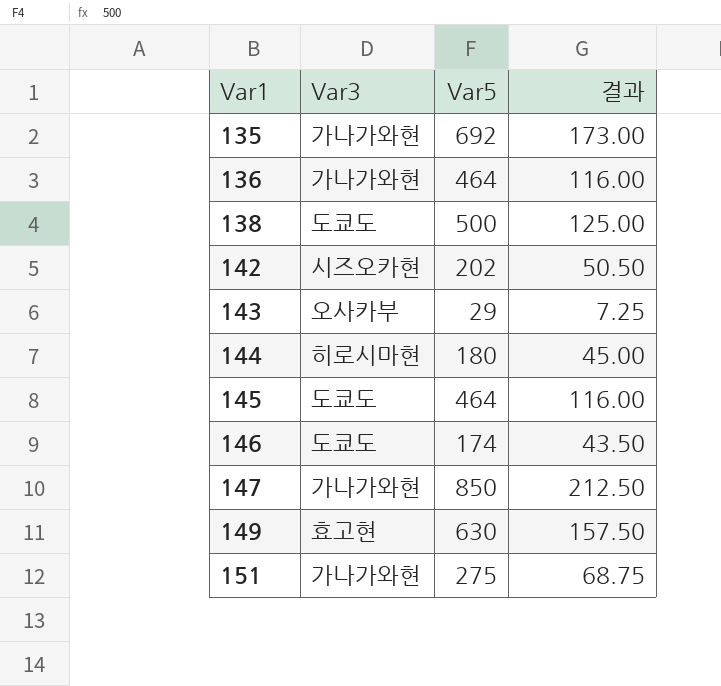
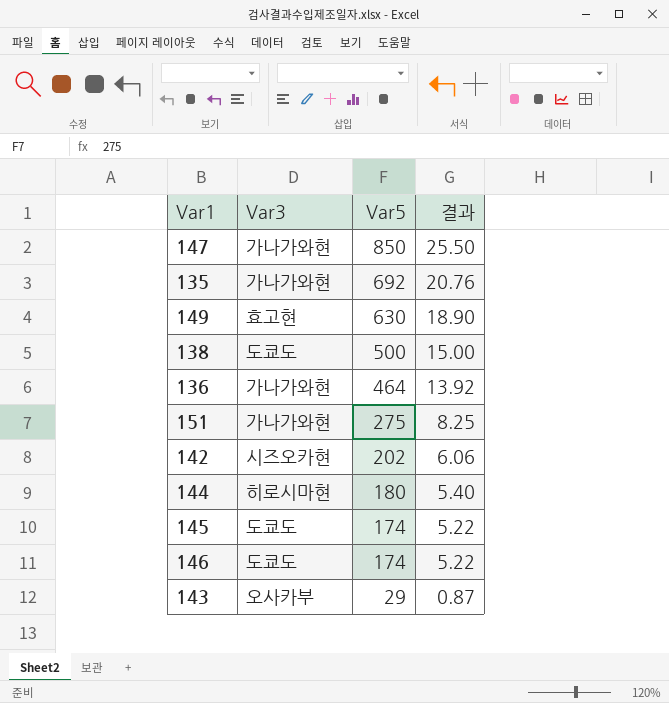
row order: Var1 ascending -> Var5 descending
column 결과 | formula: [Var5] * 0.25 -> [Var5] * 0.03
145 | Var5: 464 -> 174

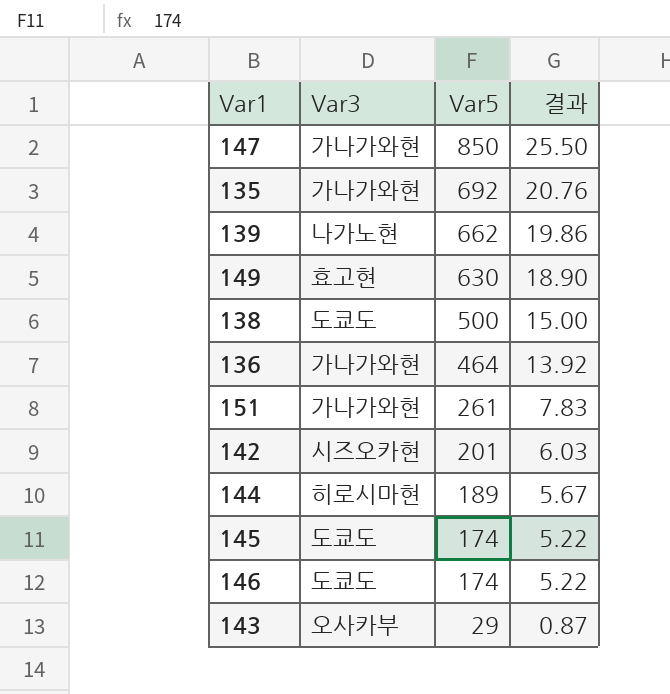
row 139: none -> 나가노현 | 662 | 19.86
151 | Var5: 275 -> 261
151 | 결과: 8.25 -> 7.83
142 | Var5: 202 -> 201
142 | 결과: 6.06 -> 6.03
144 | Var5: 180 -> 189
144 | 결과: 5.40 -> 5.67

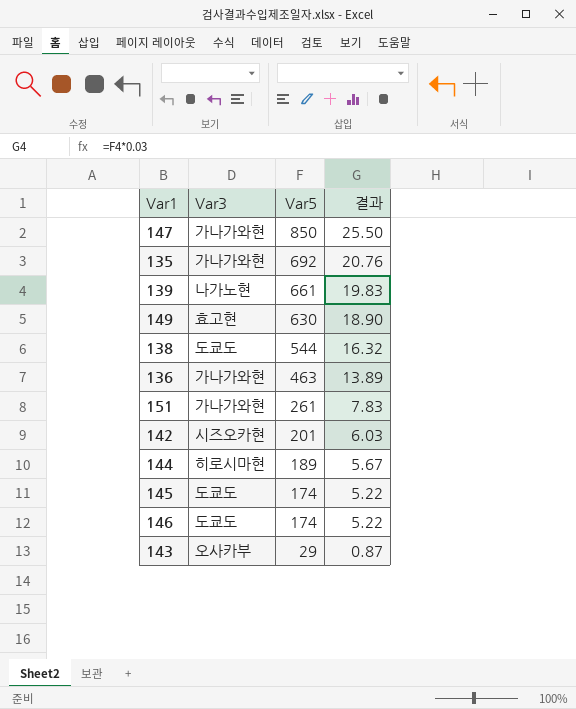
139 | Var5: 662 -> 661
139 | 결과: 19.86 -> 19.83
138 | Var5: 500 -> 544
138 | 결과: 15.00 -> 16.32
136 | Var5: 464 -> 463
136 | 결과: 13.92 -> 13.89

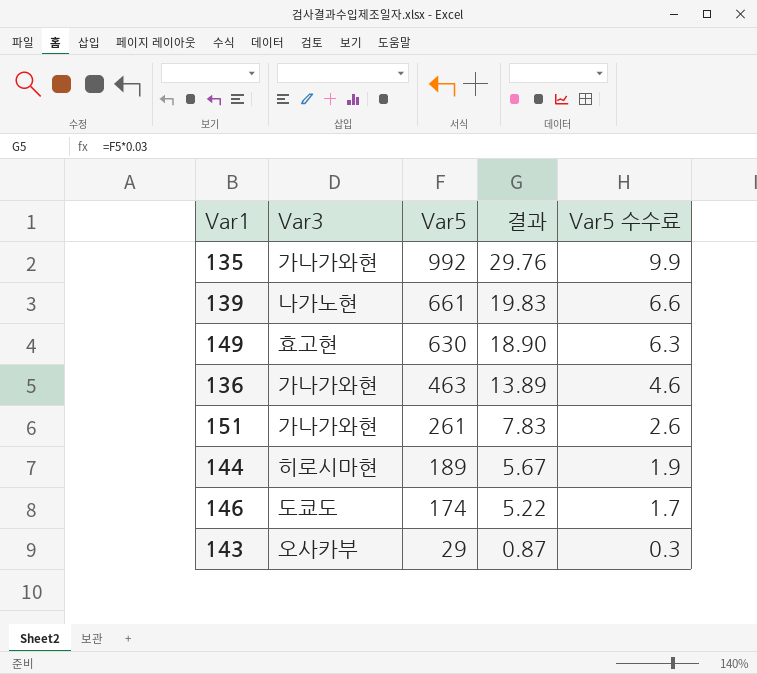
column Var5 수수료 | formula: none -> [Var5] * 0.01
row 147: 가나가와현 | 850 | 25.50 -> none
row 138: 도쿄도 | 544 | 16.32 -> none
row 142: 시즈오카현 | 201 | 6.03 -> none
row 145: 도쿄도 | 174 | 5.22 -> none
135 | Var5: 692 -> 992
135 | 결과: 20.76 -> 29.76

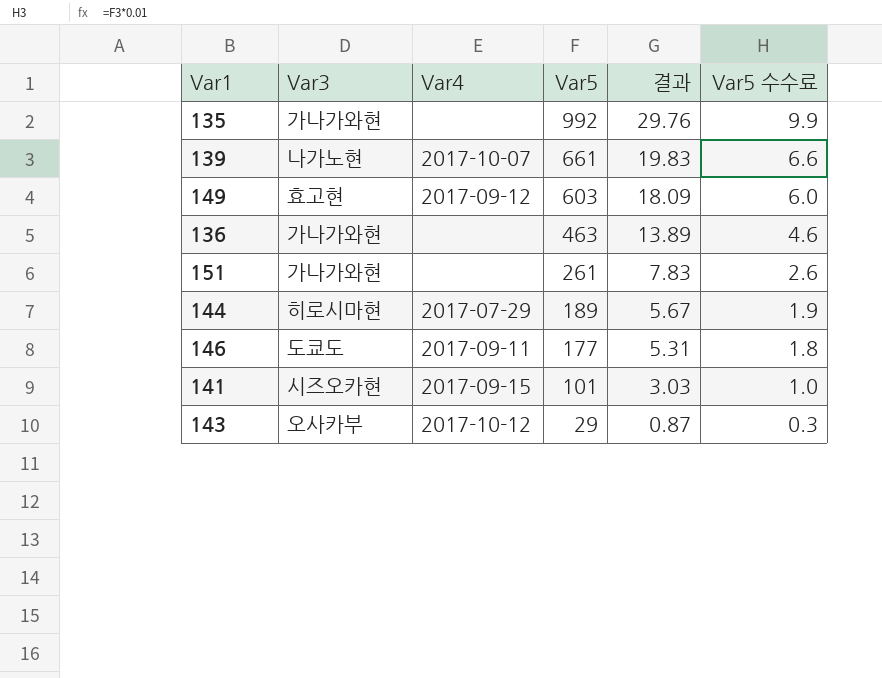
column Var4 | position: none -> 3
149 | Var5: 630 -> 603
149 | 결과: 18.90 -> 18.09
149 | Var5 수수료: 6.3 -> 6.0
146 | Var5: 174 -> 177
146 | 결과: 5.22 -> 5.31
146 | Var5 수수료: 1.7 -> 1.8
row 141: none -> 시즈오카현 | 2017-09-15 | 101 | 3.03 | 1.0

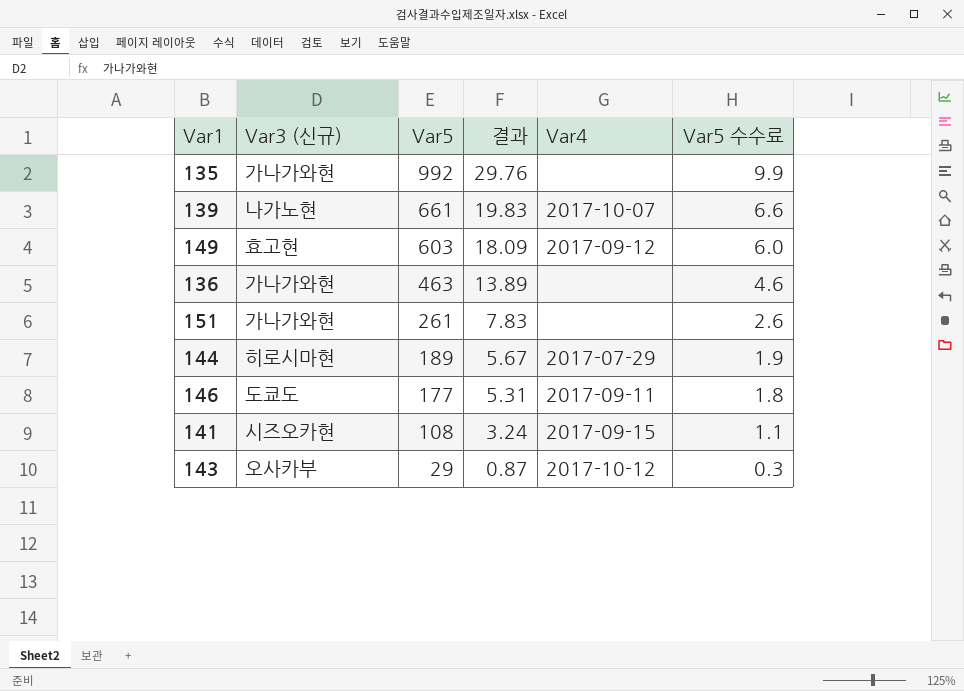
column name: Var3 -> Var3 (신규)
column Var4 | position: 3 -> 5
141 | Var5: 101 -> 108
141 | 결과: 3.03 -> 3.24
141 | Var5 수수료: 1.0 -> 1.1

